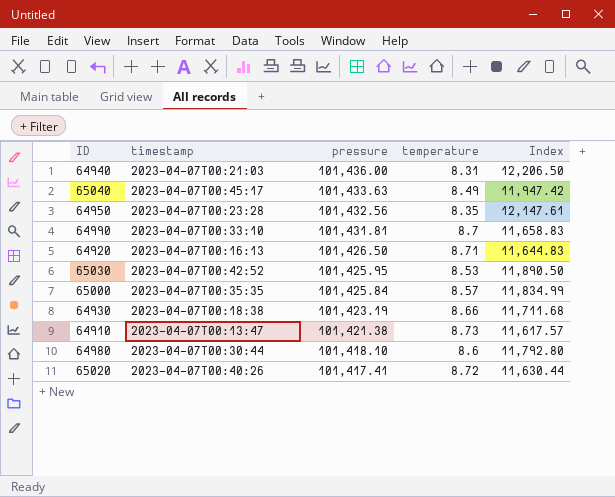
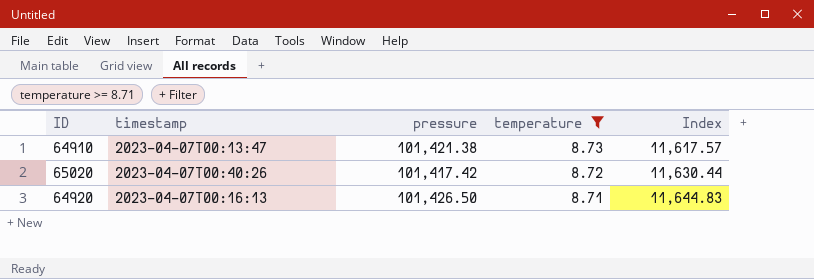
filter: none -> temperature >= 8.71
row order: pressure descending -> temperature descending
65020 | pressure: 101,417.41 -> 101,417.42

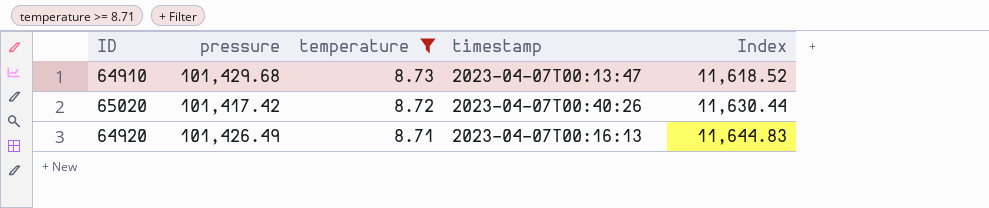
column timestamp | position: 2 -> 4
64910 | pressure: 101,421.38 -> 101,429.68
64910 | Index: 11,617.57 -> 11,618.52
64920 | pressure: 101,426.50 -> 101,426.49

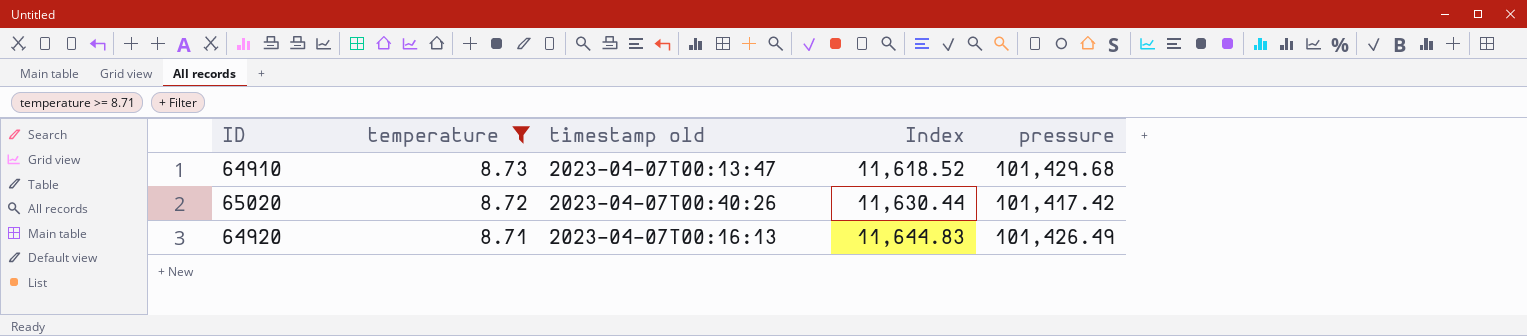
column name: timestamp -> timestamp old
column pressure | position: 2 -> 5

